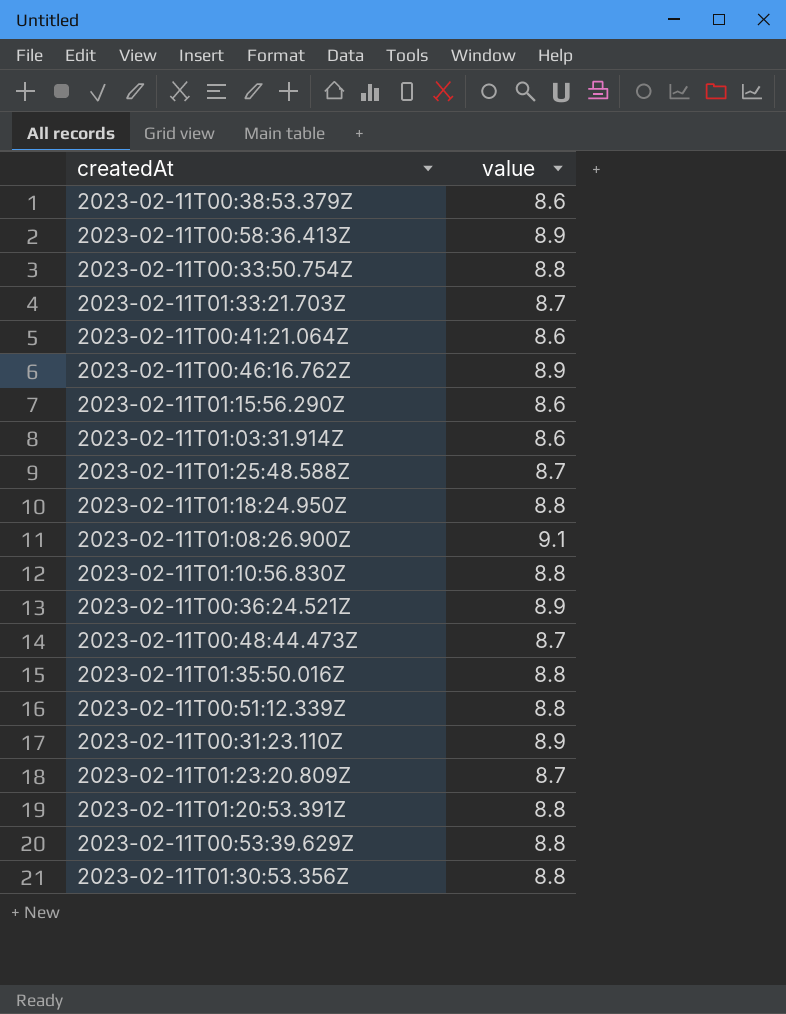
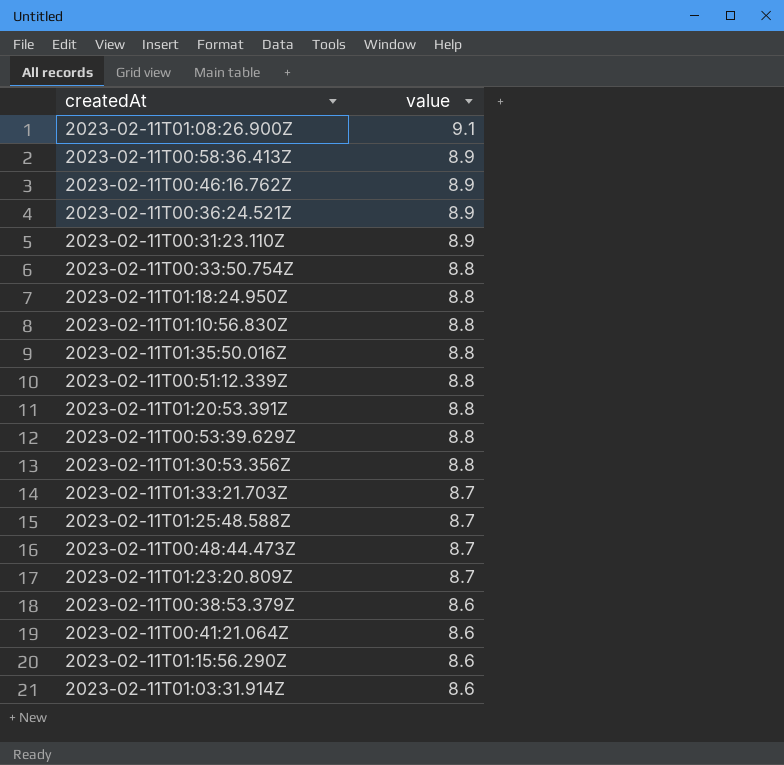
row order: none -> value descending

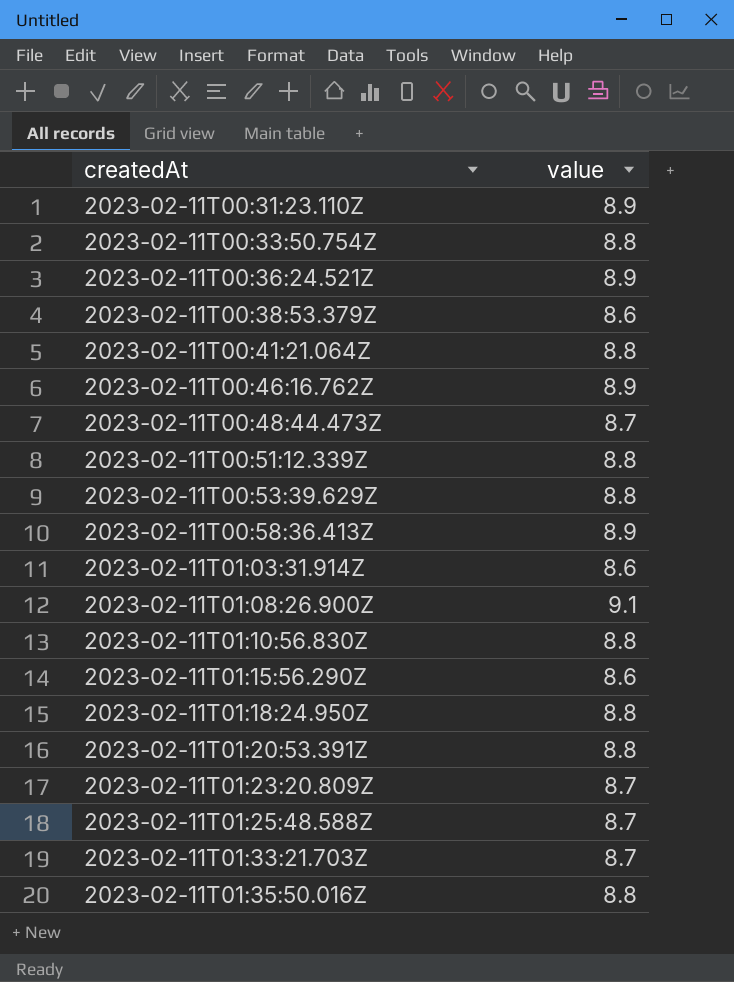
row order: value descending -> createdAt ascending
row 2023-02-11T01:30:53.356Z: 8.8 -> none
2023-02-11T00:41:21.064Z | value: 8.6 -> 8.8

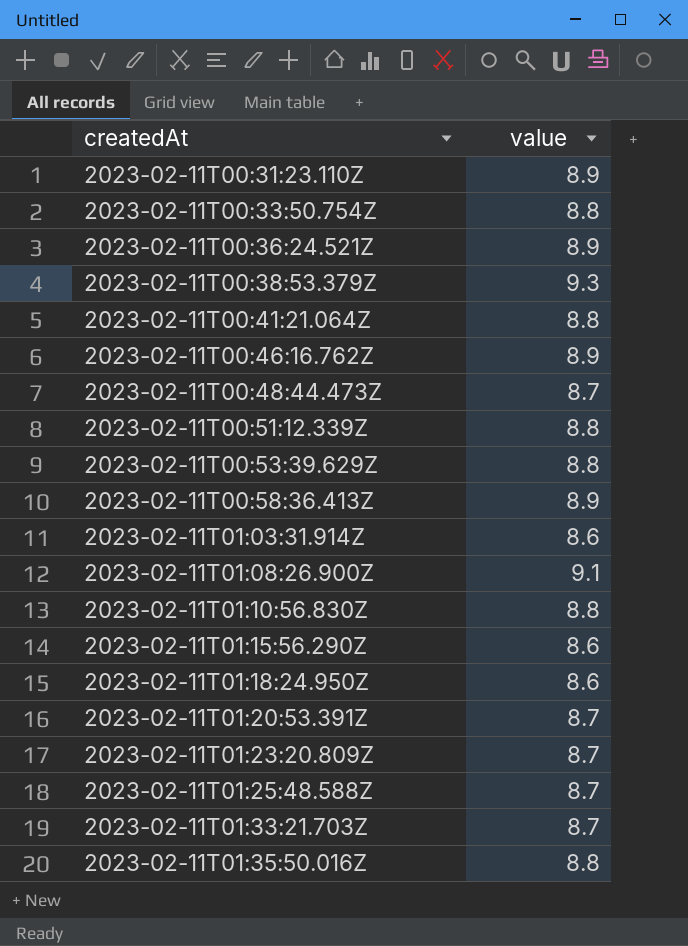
2023-02-11T00:38:53.379Z | value: 8.6 -> 9.3
2023-02-11T01:18:24.950Z | value: 8.8 -> 8.6
2023-02-11T01:20:53.391Z | value: 8.8 -> 8.7

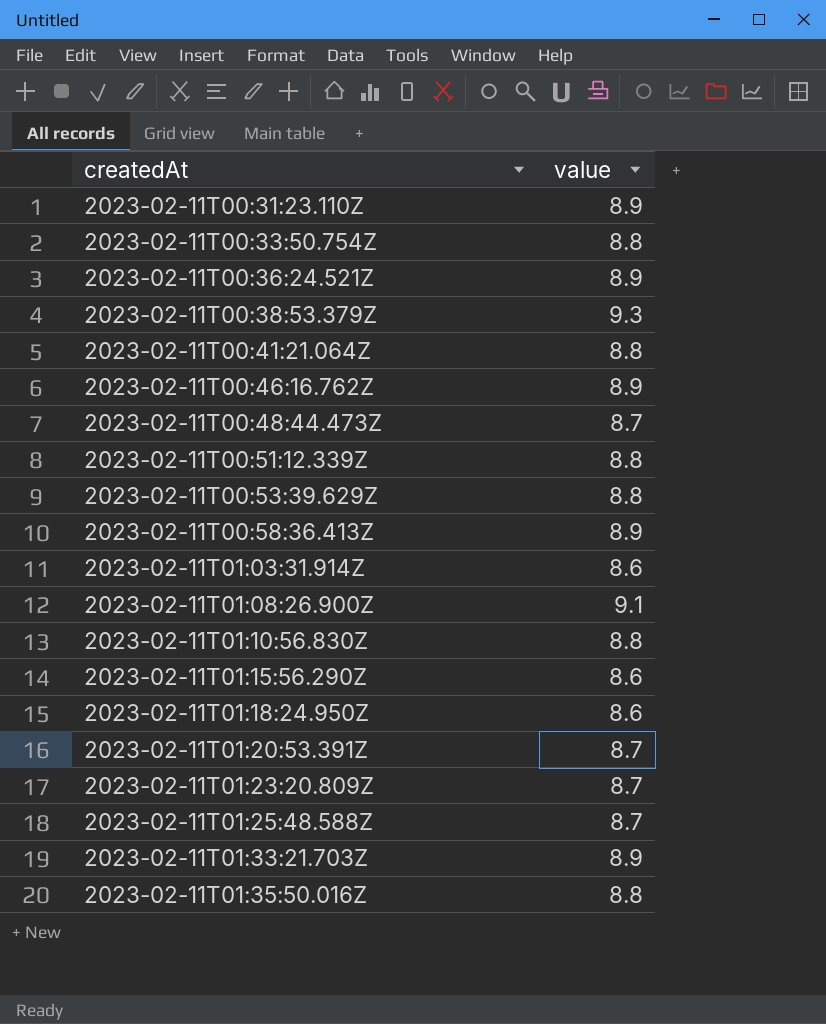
2023-02-11T01:33:21.703Z | value: 8.7 -> 8.9

